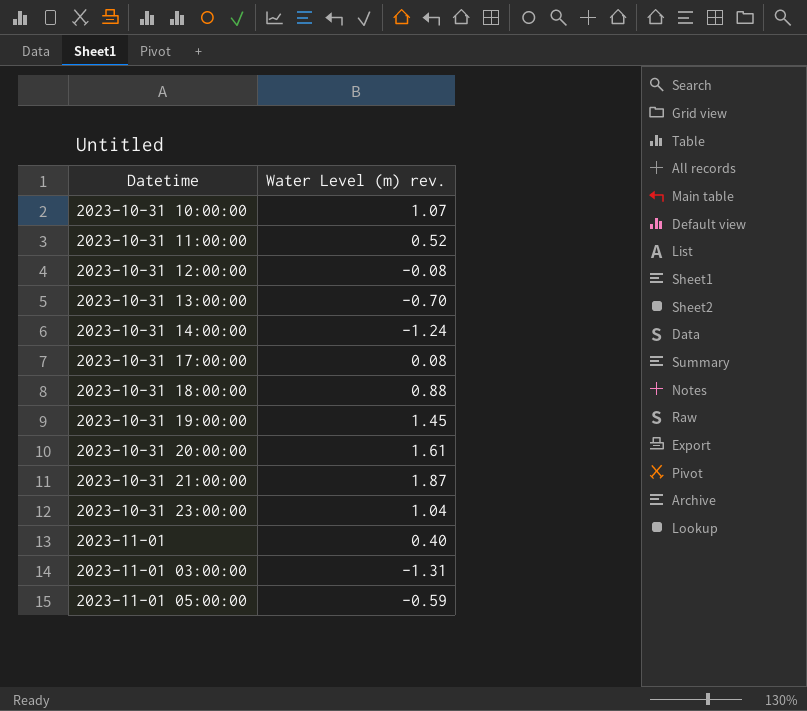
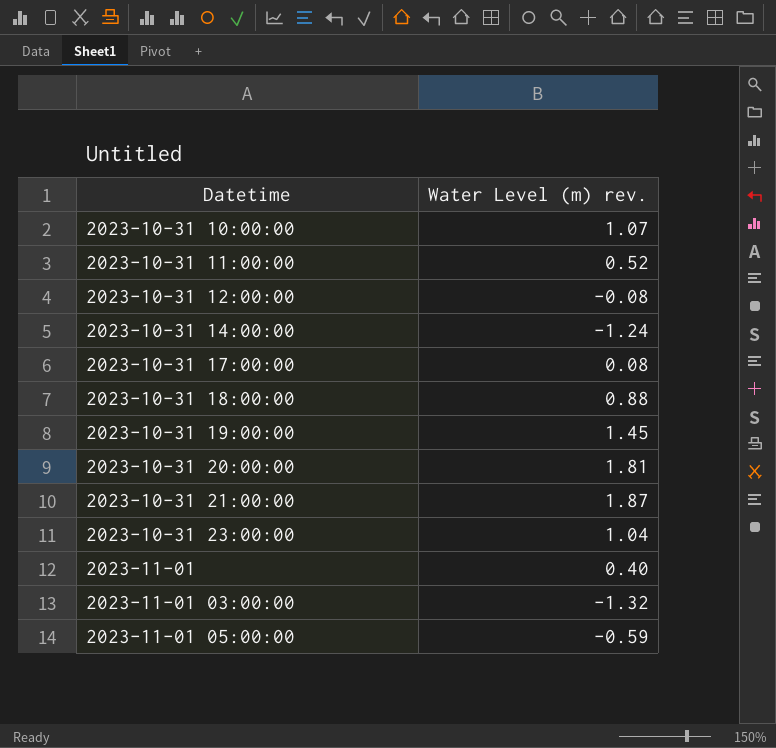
row 2023-10-31 13:00:00: -0.70 -> none
2023-10-31 20:00:00 | Water Level (m) rev.: 1.61 -> 1.81
2023-11-01 03:00:00 | Water Level (m) rev.: -1.31 -> -1.32

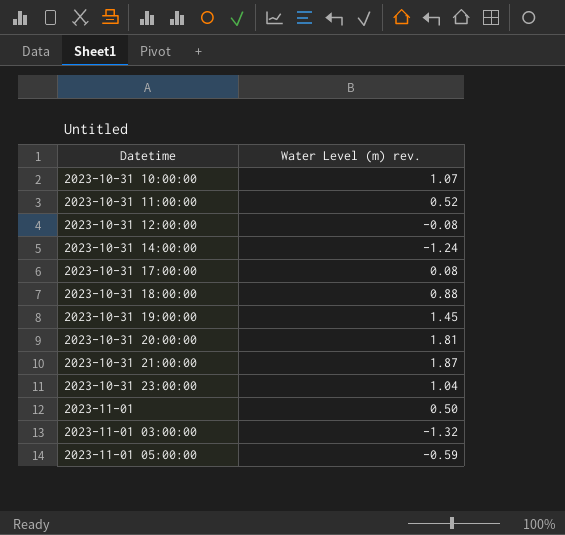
2023-11-01 | Water Level (m) rev.: 0.40 -> 0.50

